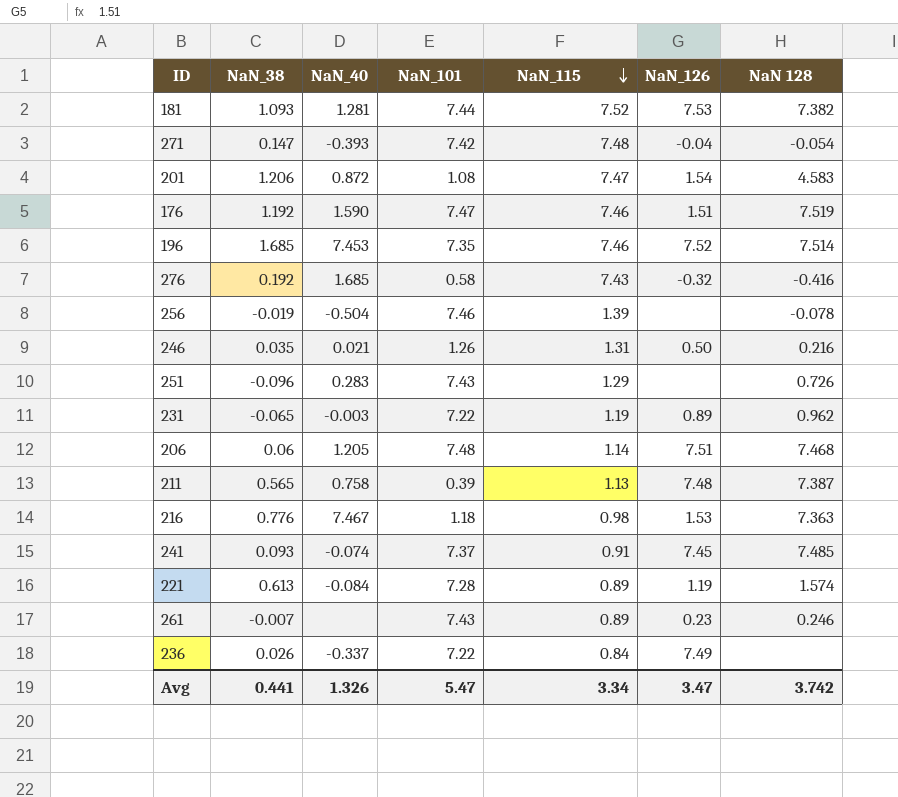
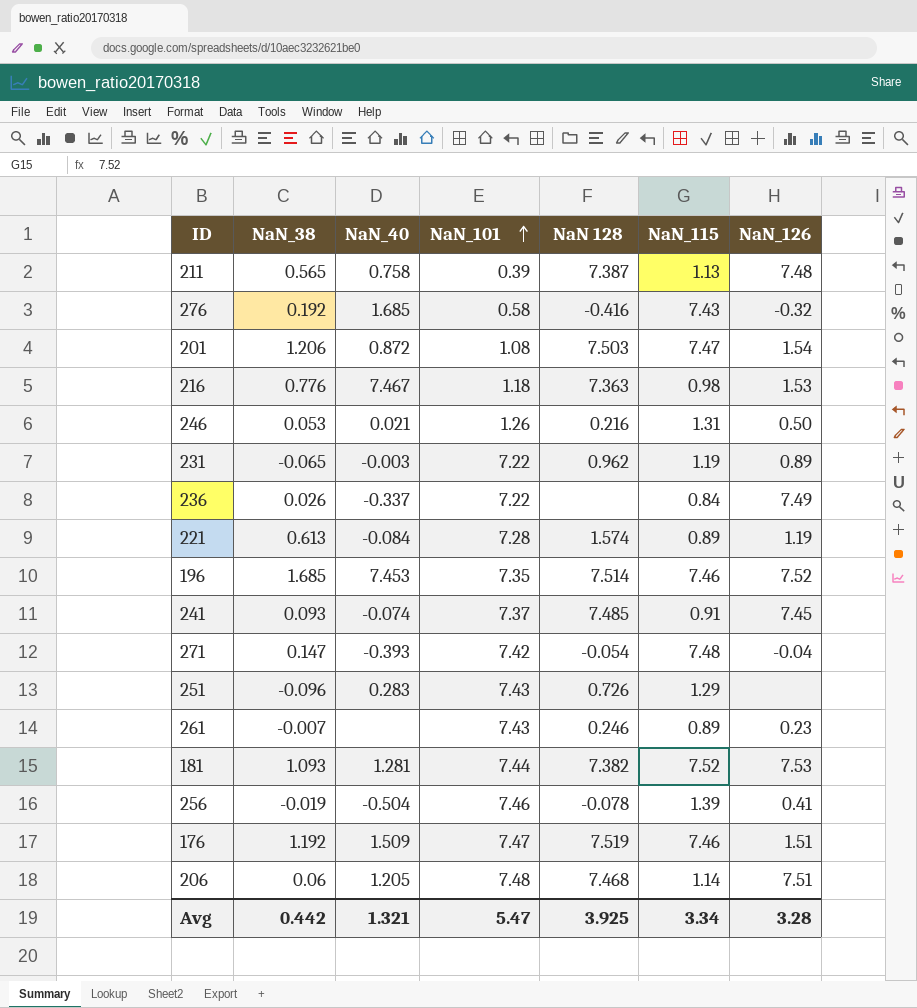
row order: NaN_115 descending -> NaN_101 ascending
column NaN 128 | position: 7 -> 5
201 | NaN 128: 4.583 -> 7.503
246 | NaN_38: 0.035 -> 0.053
256 | NaN_126: none -> 0.41
176 | NaN_40: 1.590 -> 1.509
Avg | NaN_38: 0.441 -> 0.442
Avg | NaN_40: 1.326 -> 1.321
Avg | NaN 128: 3.742 -> 3.925
Avg | NaN_126: 3.47 -> 3.28

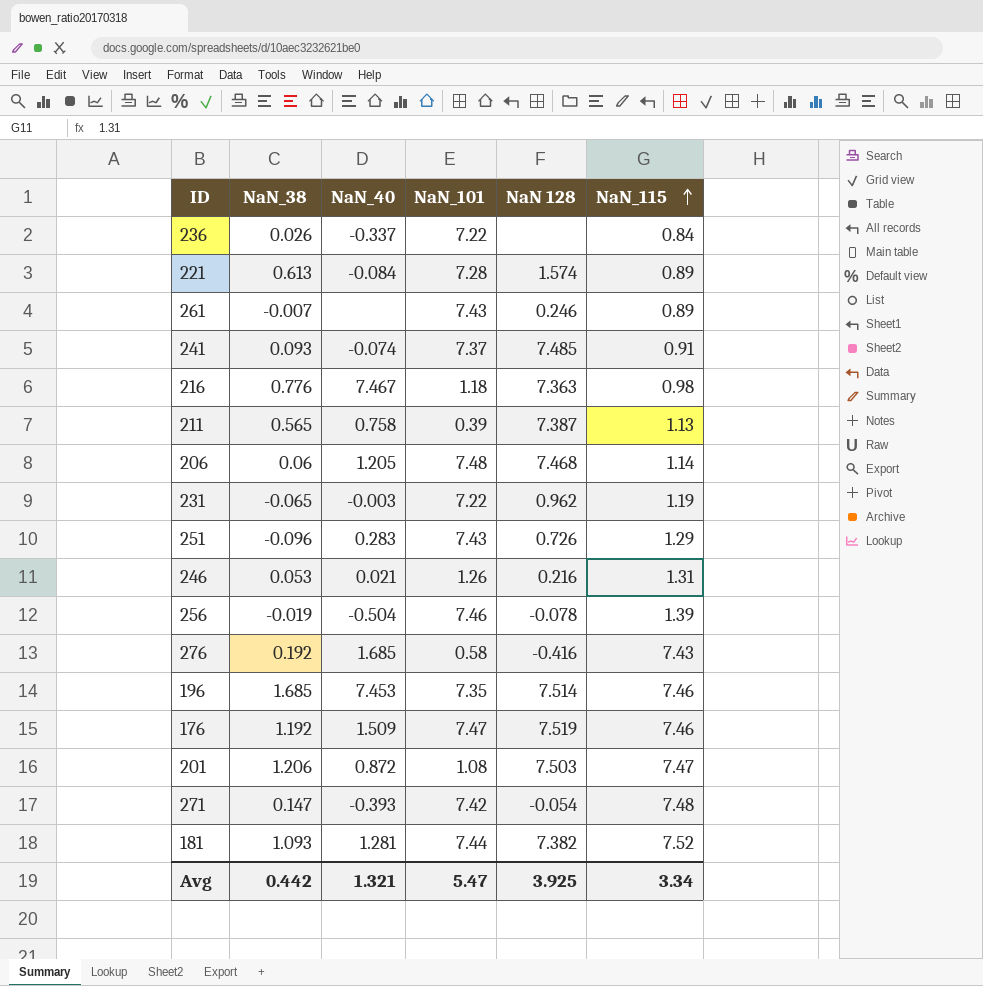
row order: NaN_101 ascending -> NaN_115 ascending
column NaN_126 | position: 7 -> none

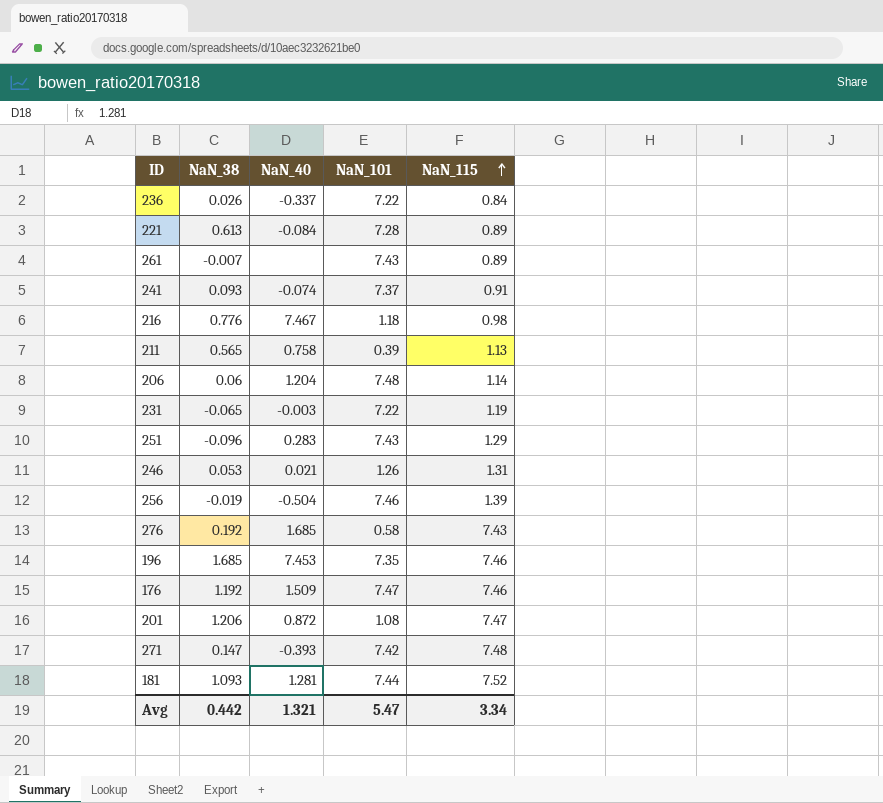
column NaN 128 | position: 5 -> none
206 | NaN_40: 1.205 -> 1.204

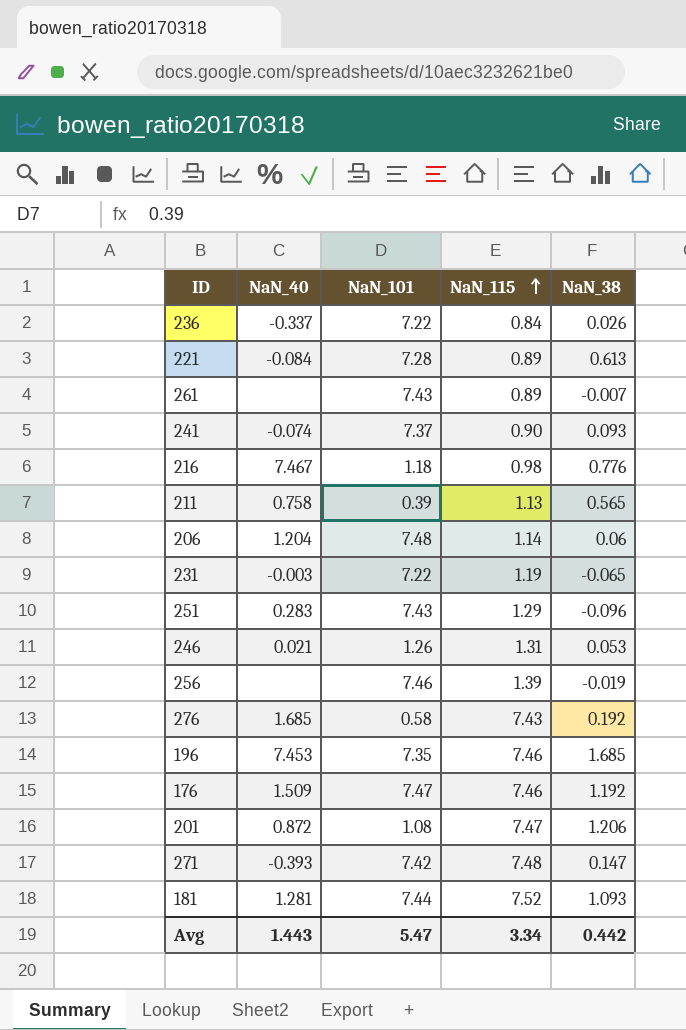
column NaN_38 | position: 2 -> 5
241 | NaN_115: 0.91 -> 0.90
256 | NaN_40: -0.504 -> none
Avg | NaN_40: 1.321 -> 1.443

